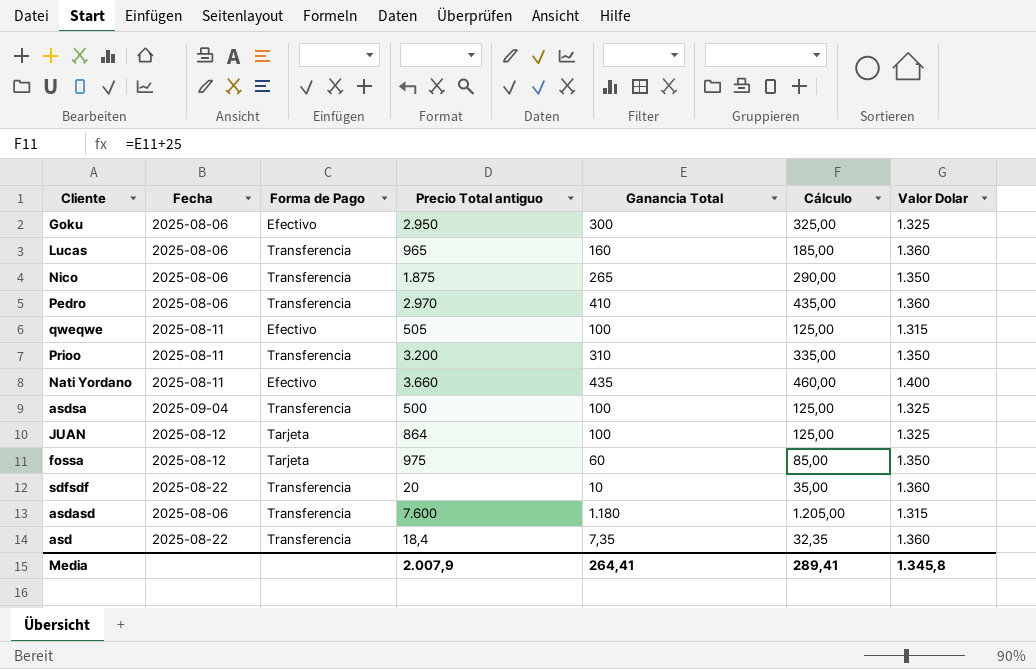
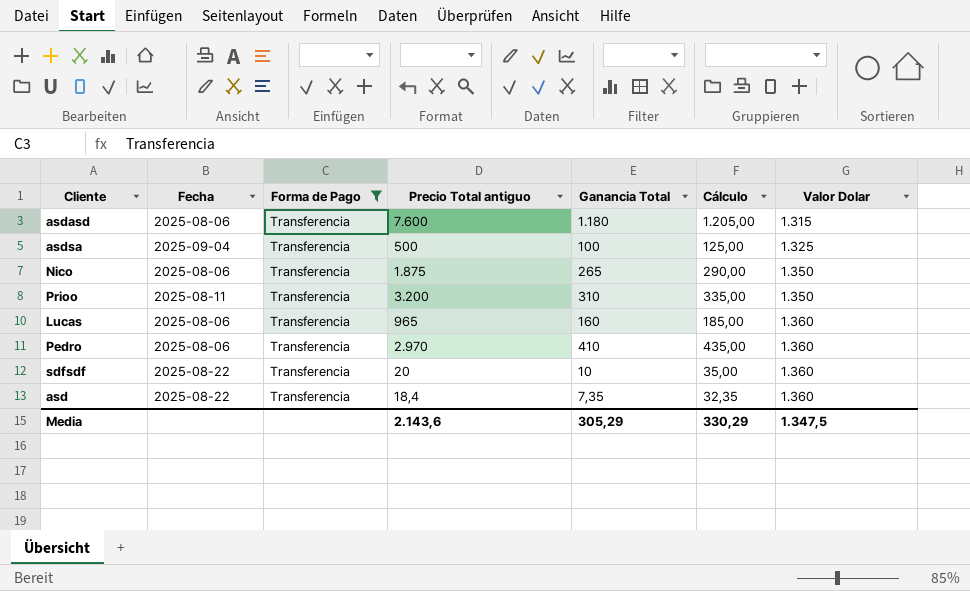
filter: none -> Forma de Pago = Transferencia
row order: none -> Valor Dolar ascending
Media | Precio Total antiguo: 2.007,9 -> 2.143,6
Media | Ganancia Total: 264,41 -> 305,29
Media | Cálculo: 289,41 -> 330,29
Media | Valor Dolar: 1.345,8 -> 1.347,5

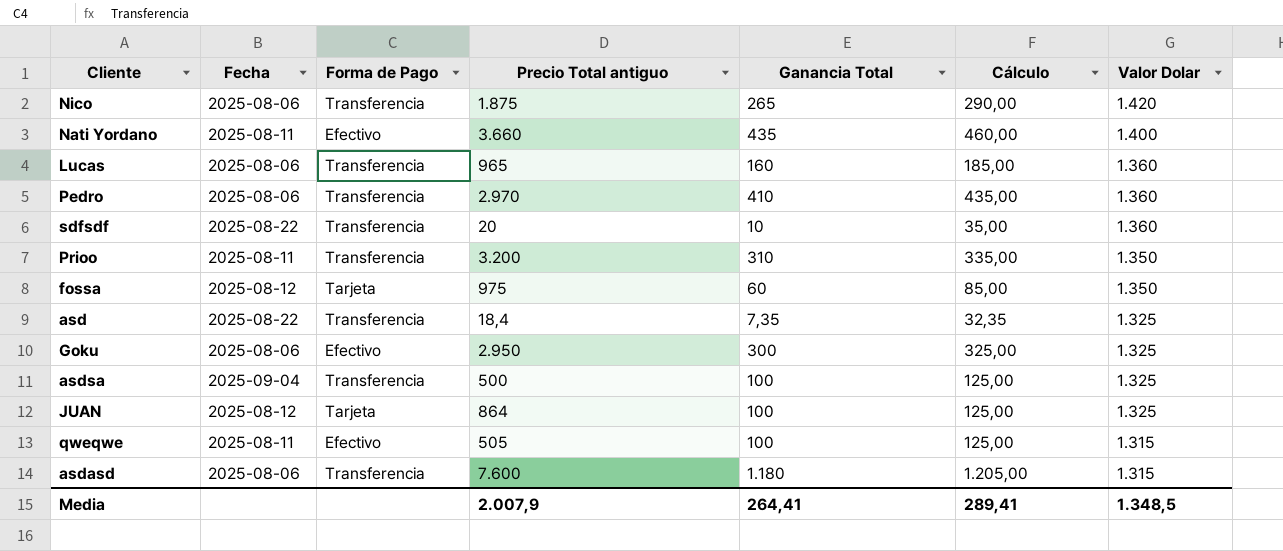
filter: Forma de Pago = Transferencia -> none
row order: Valor Dolar ascending -> Valor Dolar descending
Nico | Valor Dolar: 1.350 -> 1.420
asd | Valor Dolar: 1.360 -> 1.325
Media | Precio Total antiguo: 2.143,6 -> 2.007,9
Media | Ganancia Total: 305,29 -> 264,41
Media | Cálculo: 330,29 -> 289,41
Media | Valor Dolar: 1.347,5 -> 1.348,5

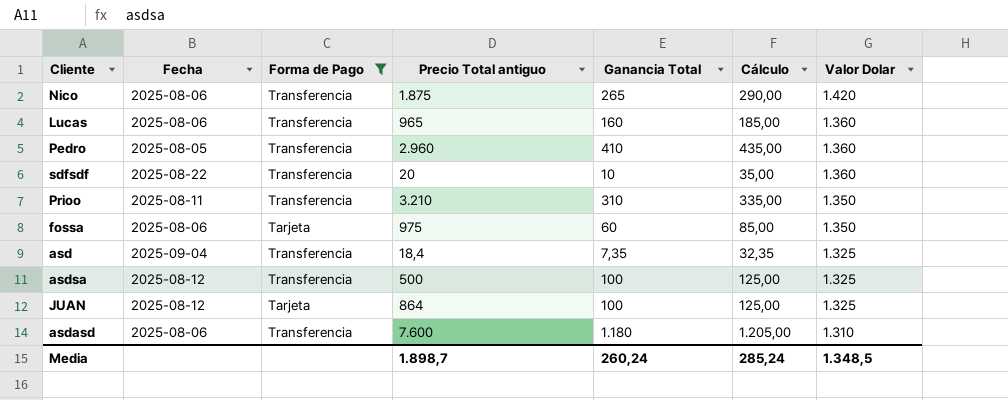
filter: none -> Forma de Pago != Efectivo
Pedro | Fecha: 2025-08-06 -> 2025-08-05
Pedro | Precio Total antiguo: 2.970 -> 2.960
Prioo | Precio Total antiguo: 3.200 -> 3.210
fossa | Fecha: 2025-08-12 -> 2025-08-06
asd | Fecha: 2025-08-22 -> 2025-09-04
asdsa | Fecha: 2025-09-04 -> 2025-08-12
asdasd | Valor Dolar: 1.315 -> 1.310
Media | Precio Total antiguo: 2.007,9 -> 1.898,7
Media | Ganancia Total: 264,41 -> 260,24
Media | Cálculo: 289,41 -> 285,24

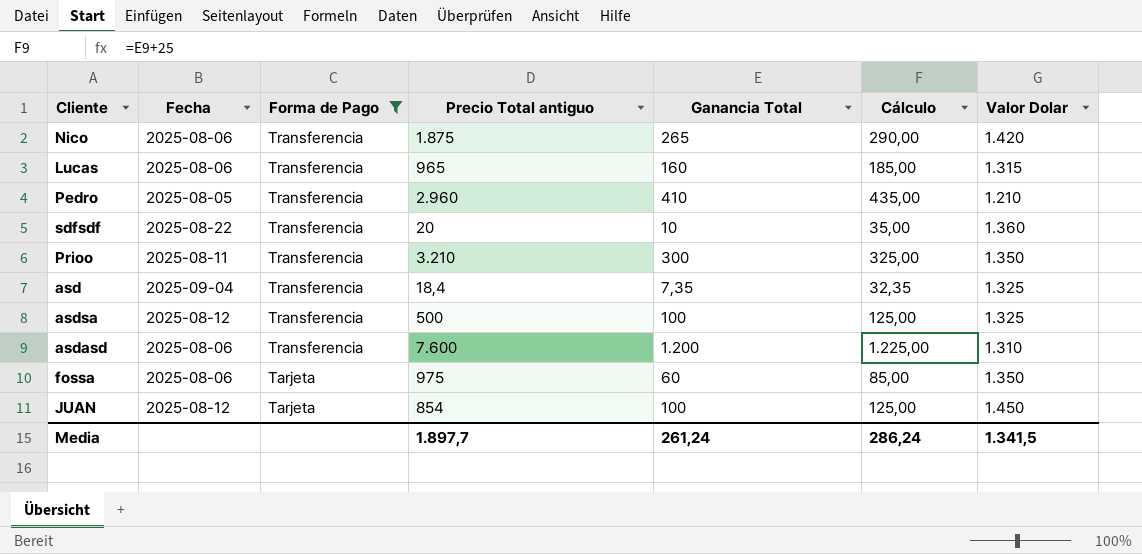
row order: Valor Dolar descending -> Forma de Pago descending
Lucas | Valor Dolar: 1.360 -> 1.315
Pedro | Valor Dolar: 1.360 -> 1.210
Prioo | Ganancia Total: 310 -> 300
Prioo | Cálculo: 335,00 -> 325,00
asdasd | Ganancia Total: 1.180 -> 1.200
asdasd | Cálculo: 1.205,00 -> 1.225,00
JUAN | Precio Total antiguo: 864 -> 854
JUAN | Valor Dolar: 1.325 -> 1.450
Media | Precio Total antiguo: 1.898,7 -> 1.897,7
Media | Ganancia Total: 260,24 -> 261,24
Media | Cálculo: 285,24 -> 286,24
Media | Valor Dolar: 1.348,5 -> 1.341,5

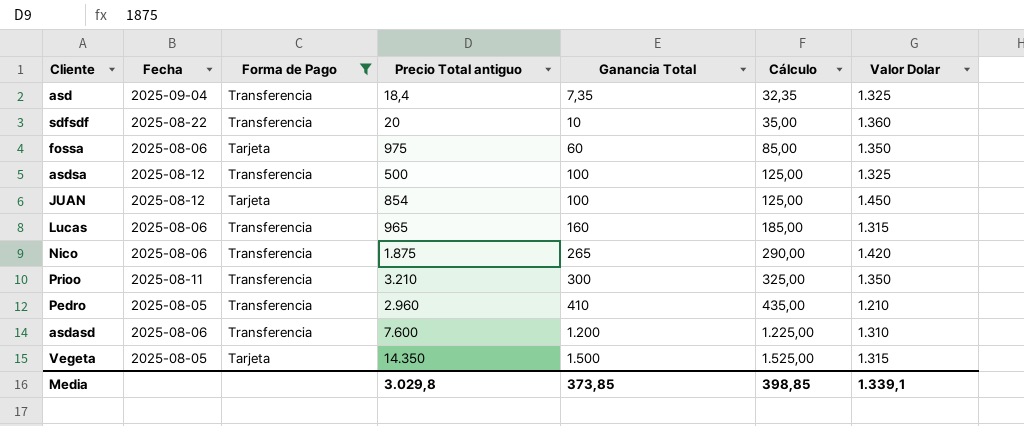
row order: Forma de Pago descending -> Ganancia Total ascending
row Vegeta: none -> 2025-08-05 | Tarjeta | 14.350 | 1.500 | 1.525,00 | 1.315
Media | Precio Total antiguo: 1.897,7 -> 3.029,8
Media | Ganancia Total: 261,24 -> 373,85
Media | Cálculo: 286,24 -> 398,85
Media | Valor Dolar: 1.341,5 -> 1.339,1

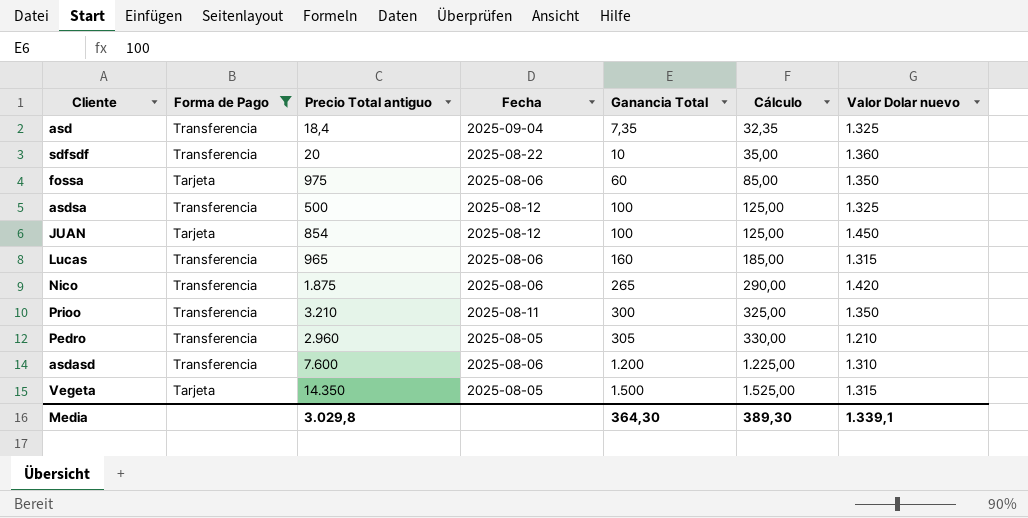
column Fecha | position: 2 -> 4
column name: Valor Dolar -> Valor Dolar nuevo
Pedro | Ganancia Total: 410 -> 305
Pedro | Cálculo: 435,00 -> 330,00
Media | Ganancia Total: 373,85 -> 364,30
Media | Cálculo: 398,85 -> 389,30

